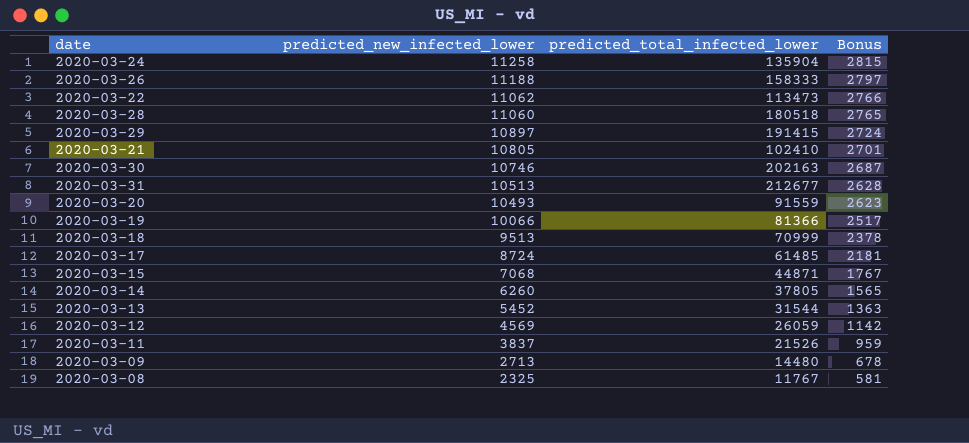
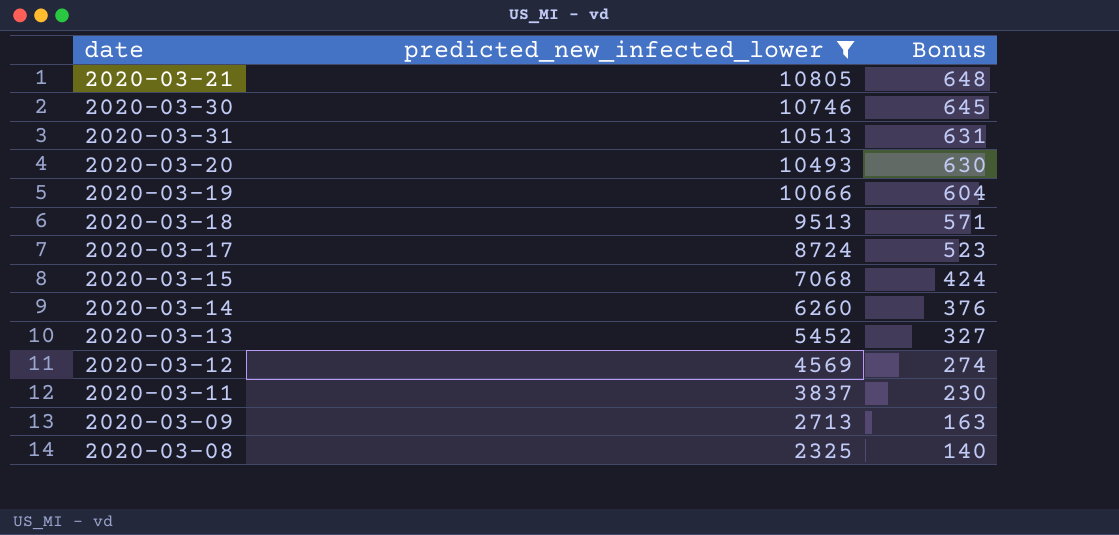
filter: none -> predicted_new_infected_lower <= 10805
column predicted_total_infected_lower | position: 3 -> none
column Bonus | formula: [predicted_new_infected_lower] * 0.25 -> [predicted_new_infected_lower] * 0.06

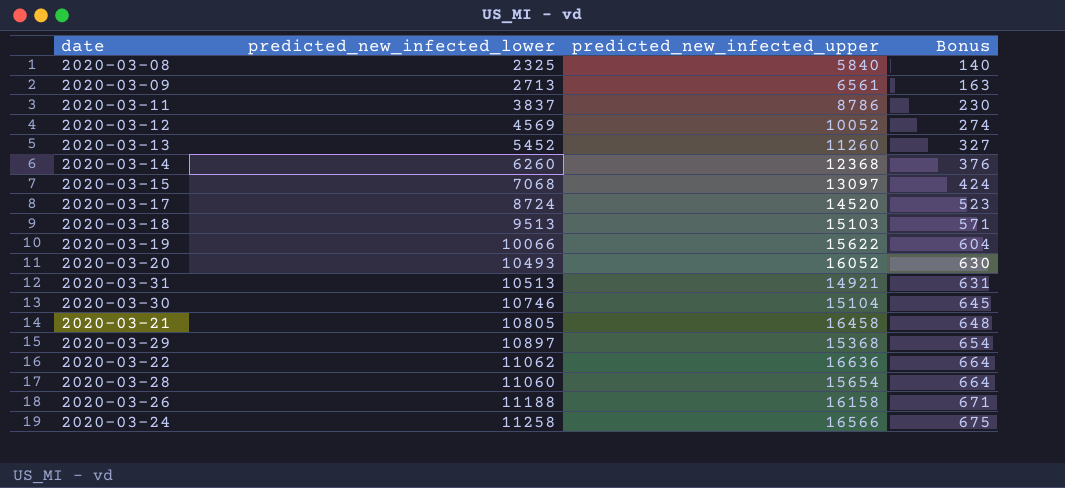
filter: predicted_new_infected_lower <= 10805 -> none
row order: predicted_new_infected_lower descending -> Bonus ascending
column predicted_new_infected_upper | position: none -> 3

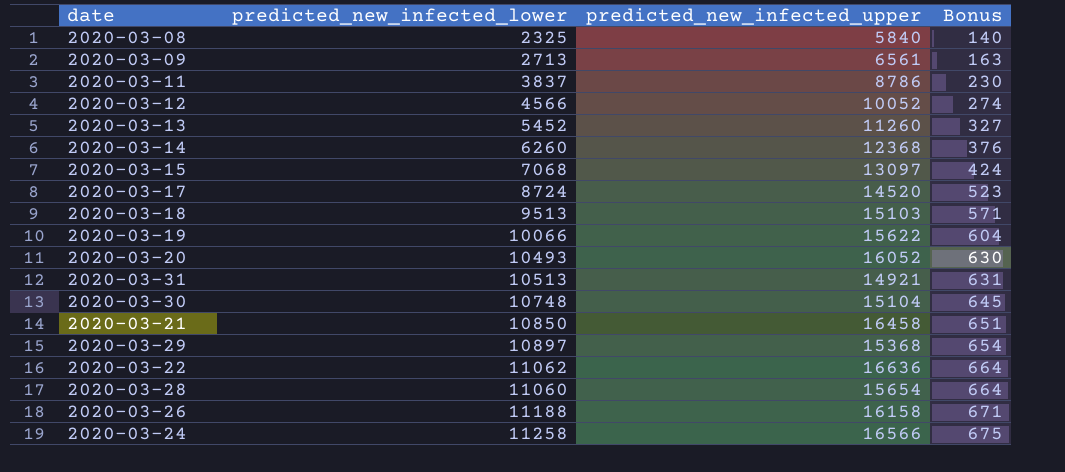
2020-03-12 | predicted_new_infected_lower: 4569 -> 4566
2020-03-30 | predicted_new_infected_lower: 10746 -> 10748
2020-03-21 | predicted_new_infected_lower: 10805 -> 10850
2020-03-21 | Bonus: 648 -> 651

